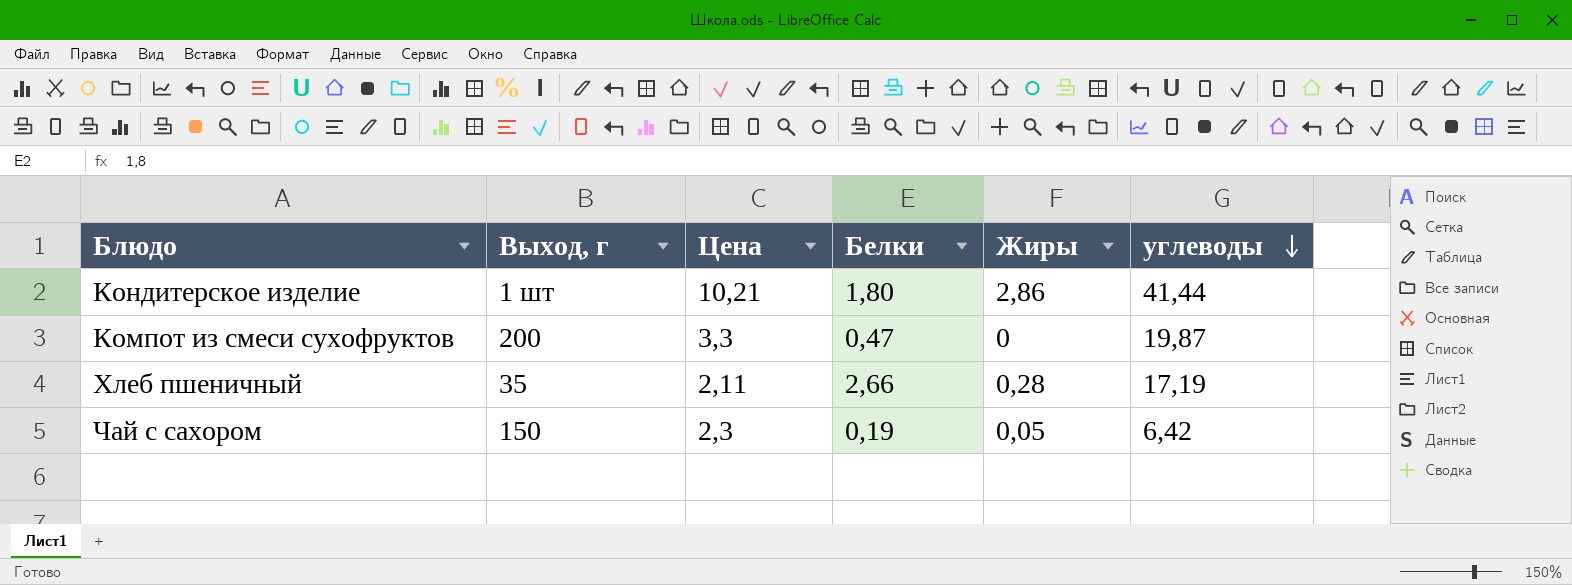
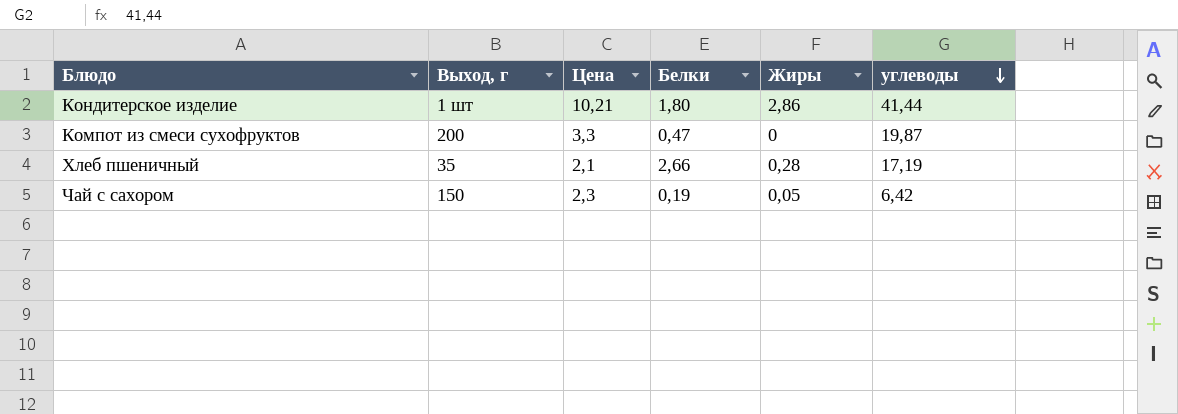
Хлеб пшеничный | Цена: 2,11 -> 2,1

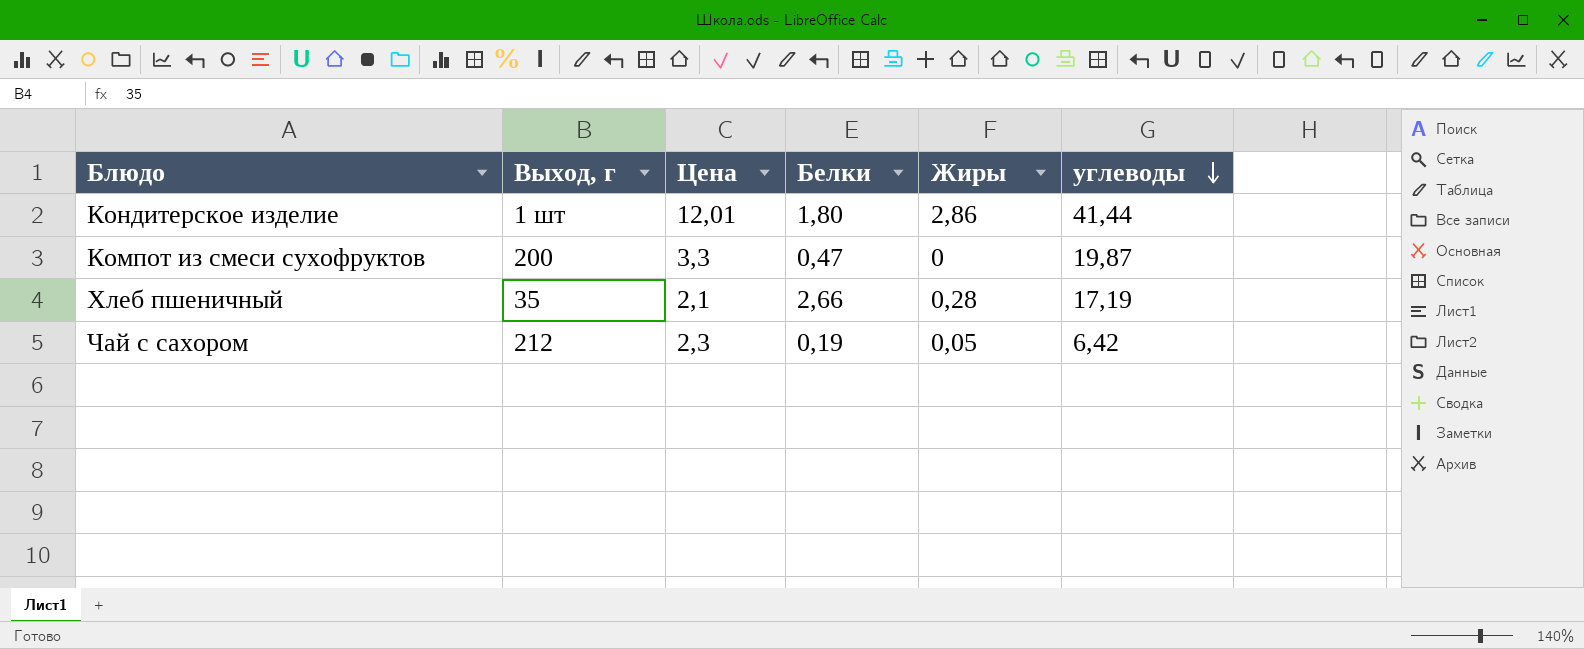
Кондитерское изделие | Цена: 10,21 -> 12,01
Чай с сахором | Выход, г: 150 -> 212

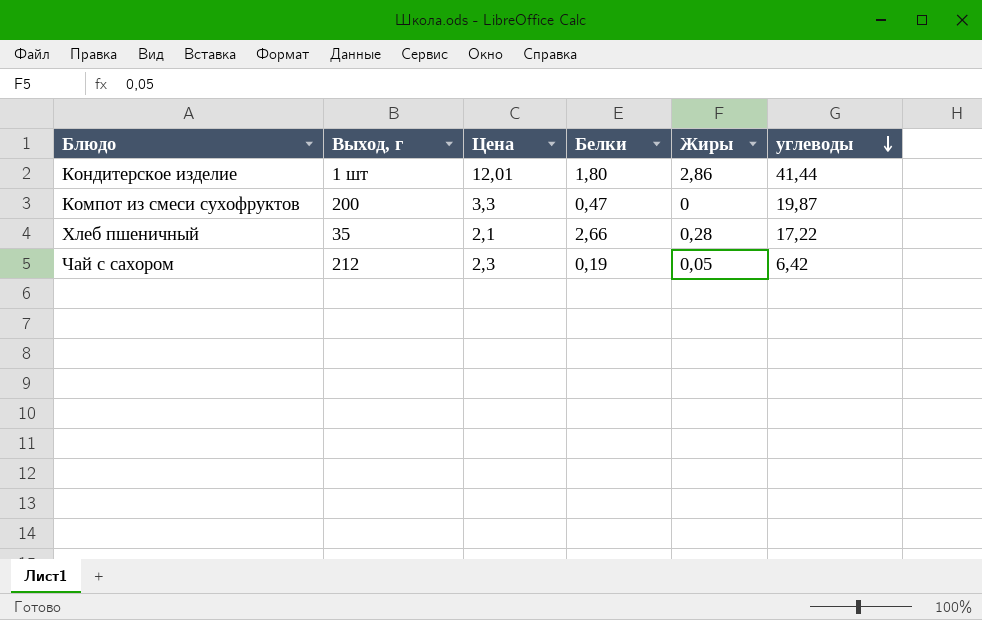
Хлеб пшеничный | углеводы: 17,19 -> 17,22

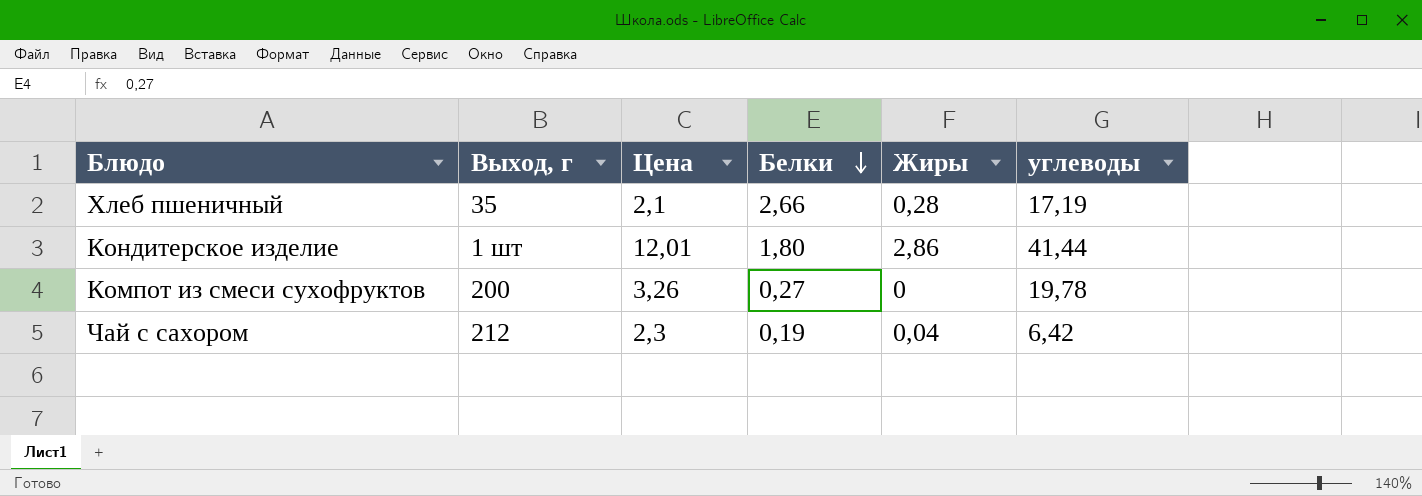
row order: углеводы descending -> Белки descending
Хлеб пшеничный | углеводы: 17,22 -> 17,19
Компот из смеси сухофруктов | Цена: 3,3 -> 3,26
Компот из смеси сухофруктов | Белки: 0,47 -> 0,27
Компот из смеси сухофруктов | углеводы: 19,87 -> 19,78
Чай с сахором | Жиры: 0,05 -> 0,04

